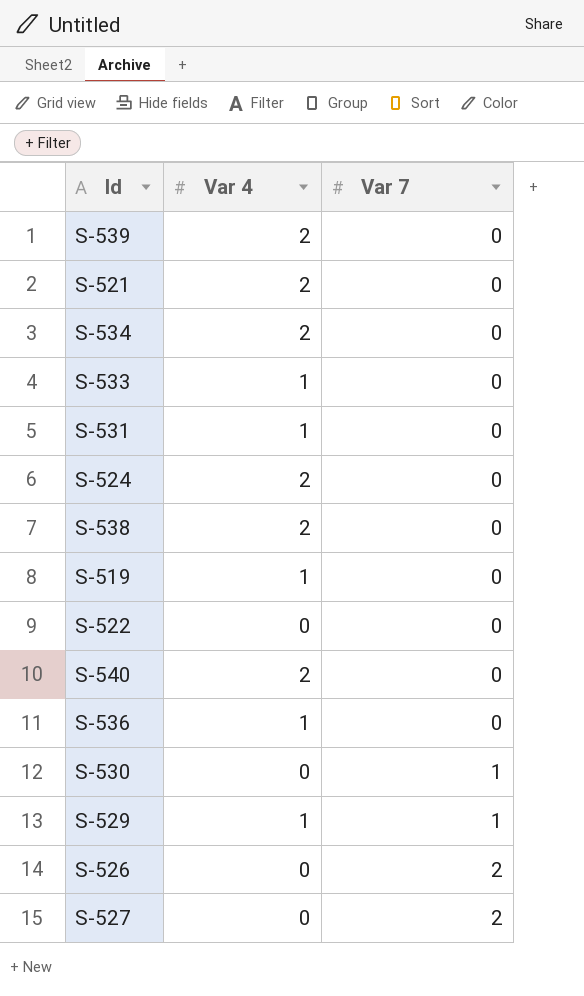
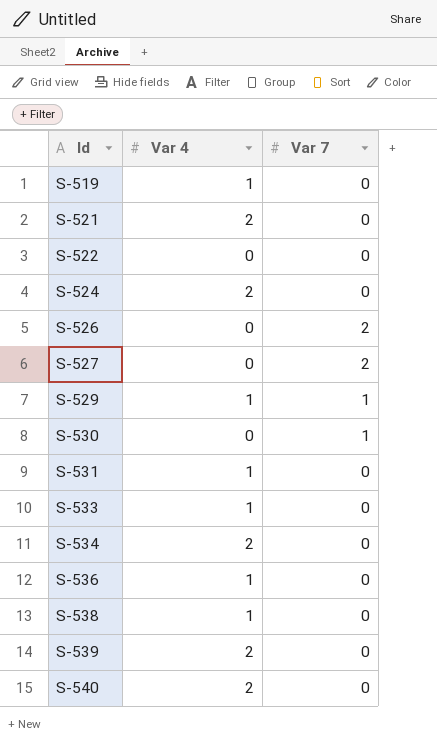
row order: Var 7 ascending -> Id ascending
S-538 | Var 4: 2 -> 1

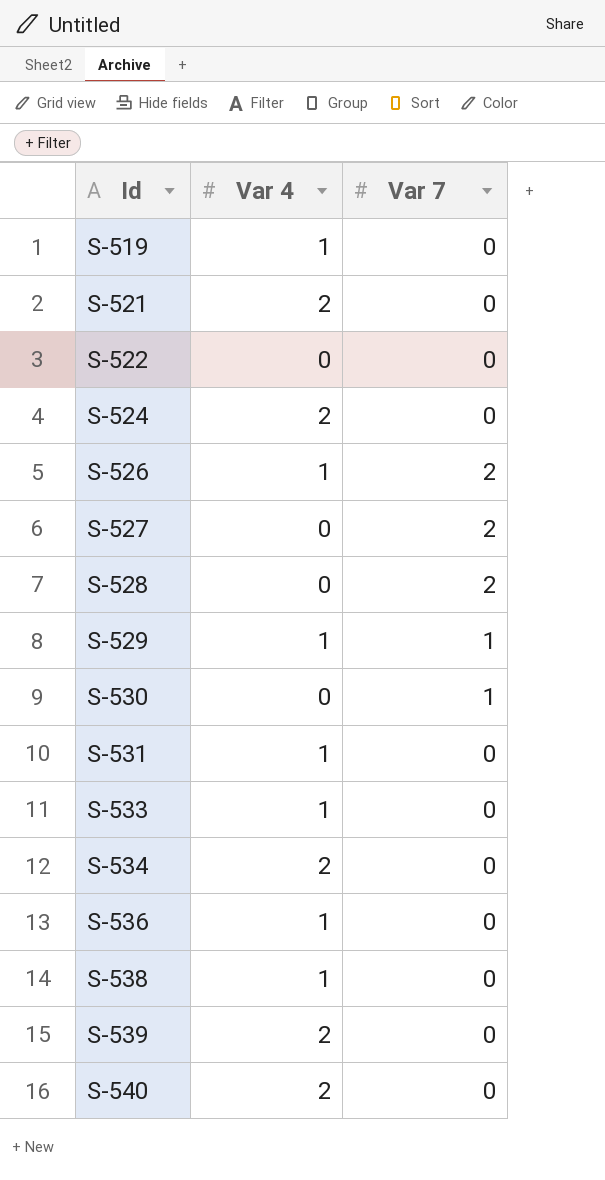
S-526 | Var 4: 0 -> 1
row S-528: none -> 0 | 2

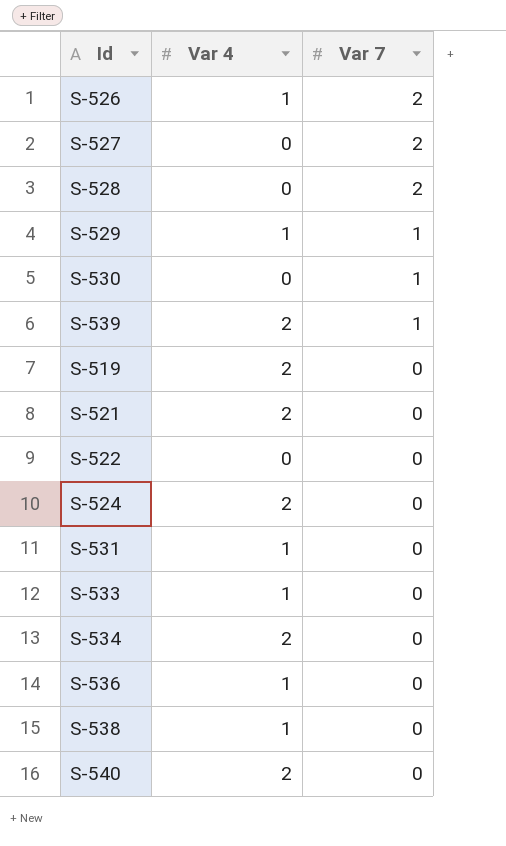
row order: Id ascending -> Var 7 descending
S-539 | Var 7: 0 -> 1
S-519 | Var 4: 1 -> 2

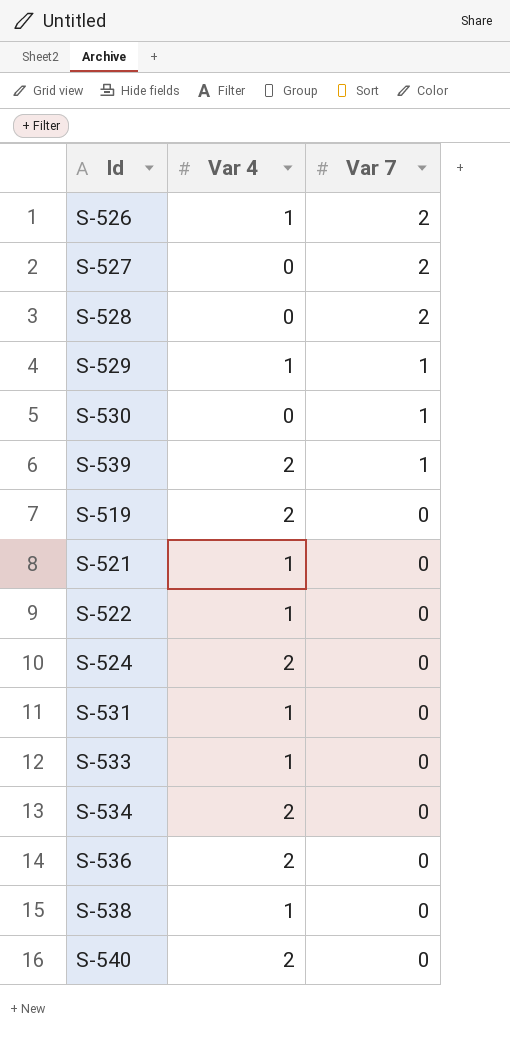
S-521 | Var 4: 2 -> 1
S-522 | Var 4: 0 -> 1
S-536 | Var 4: 1 -> 2

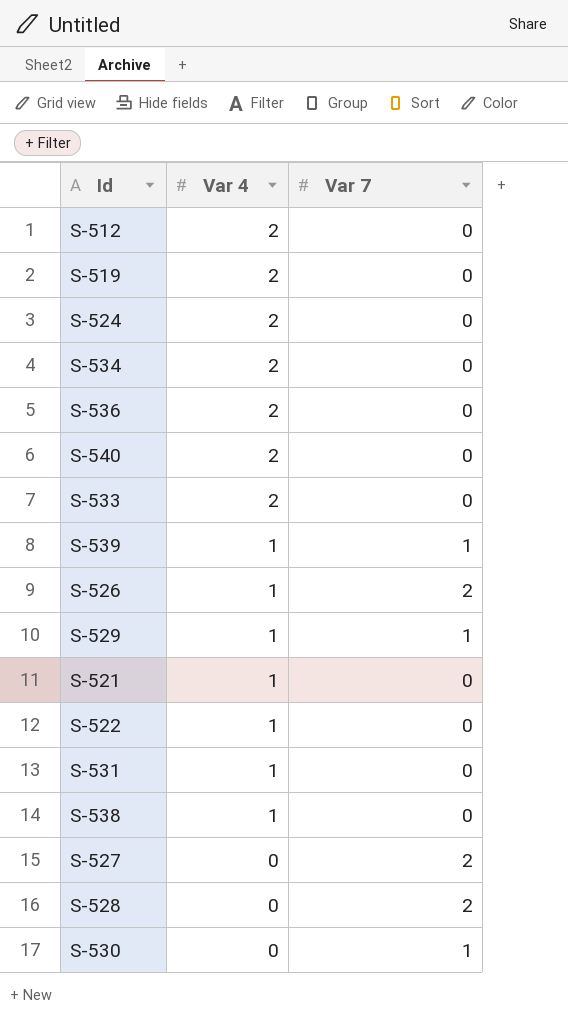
row order: Var 7 descending -> Var 4 descending
row S-512: none -> 2 | 0
S-533 | Var 4: 1 -> 2
S-539 | Var 4: 2 -> 1

